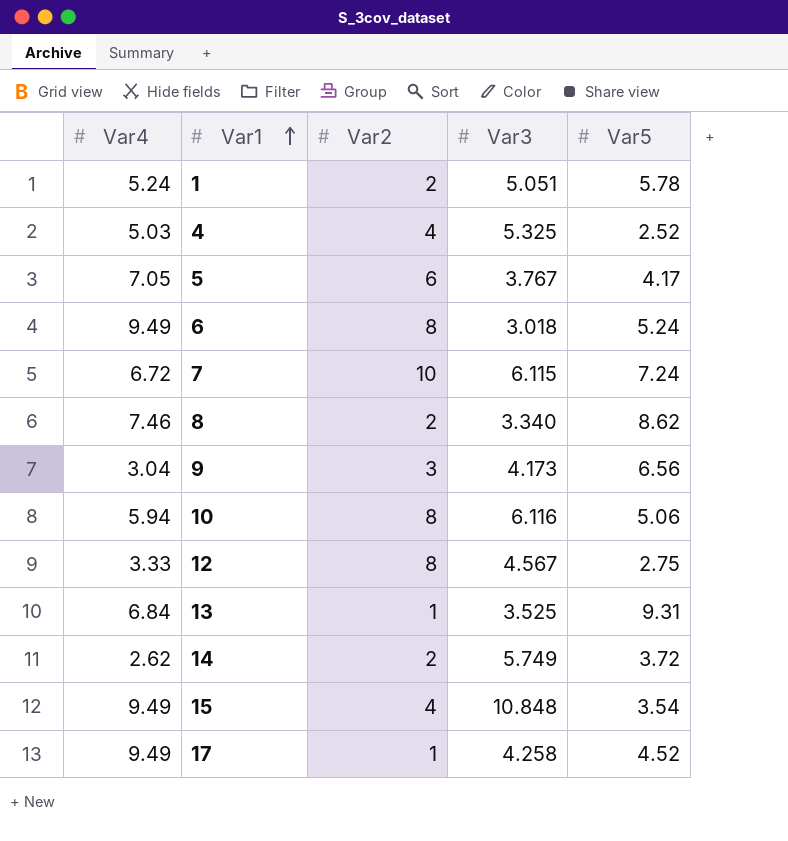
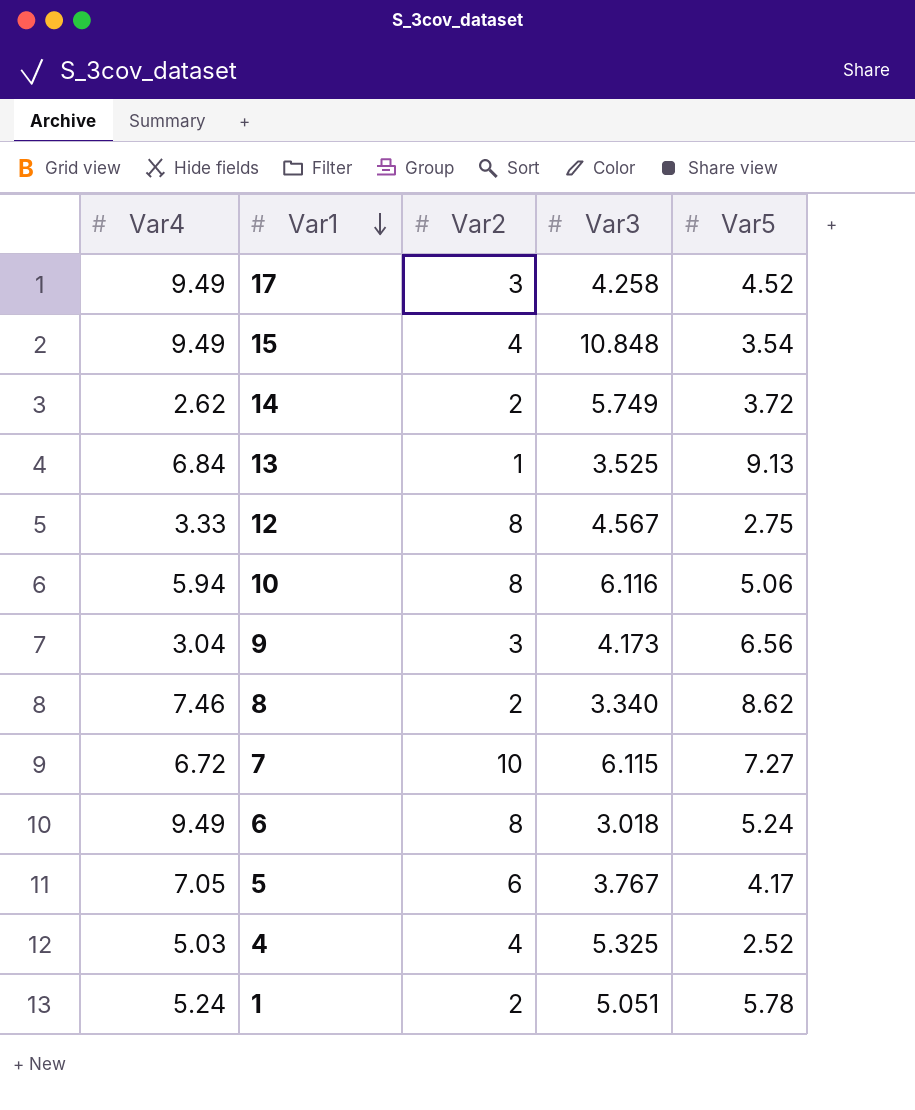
row order: Var1 ascending -> Var1 descending
17 | Var2: 1 -> 3
13 | Var5: 9.31 -> 9.13
7 | Var5: 7.24 -> 7.27

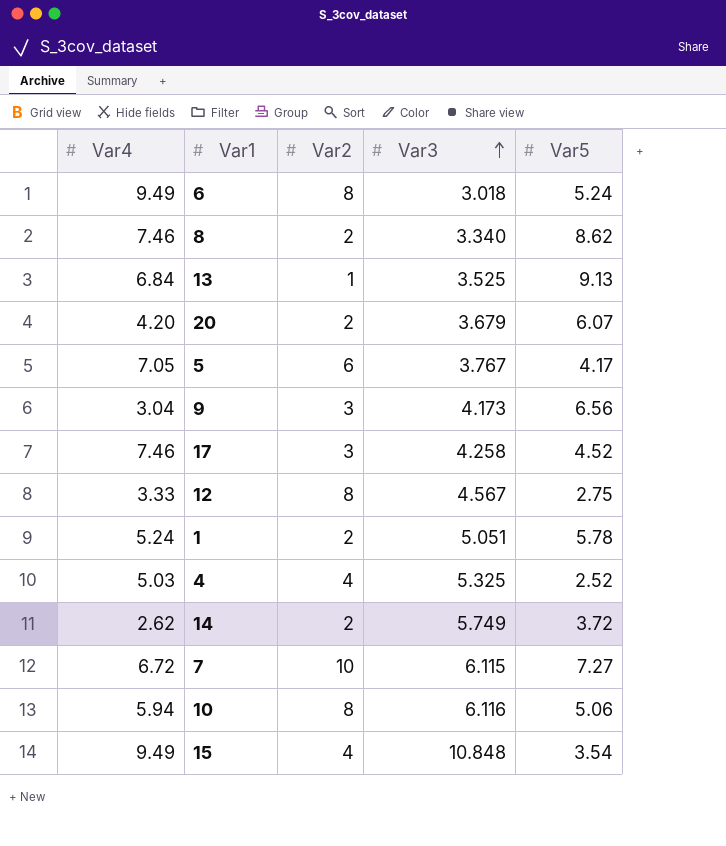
row order: Var1 descending -> Var3 ascending
row 20: none -> 4.20 | 2 | 3.679 | 6.07
17 | Var4: 9.49 -> 7.46

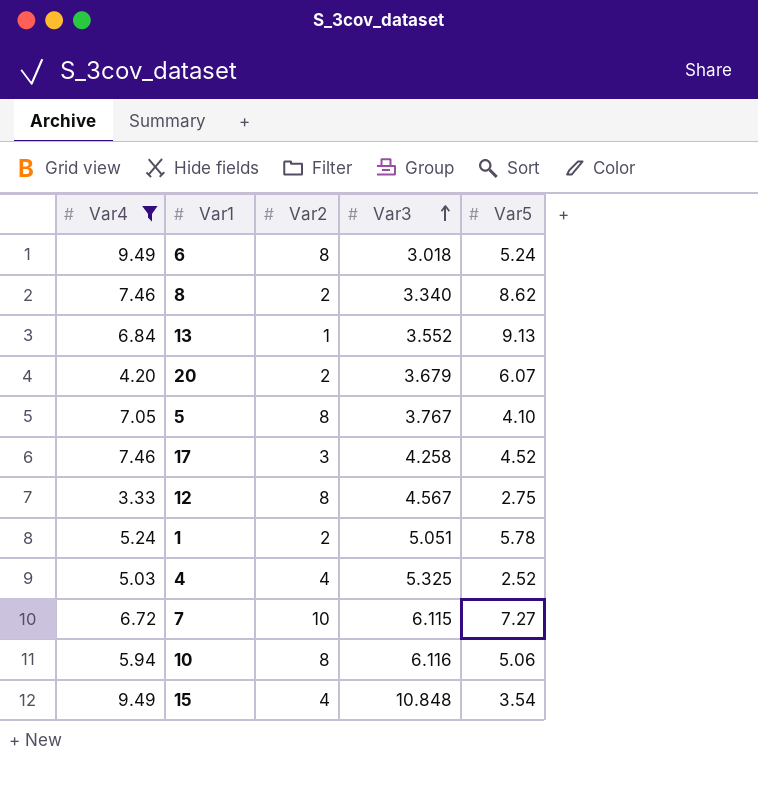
filter: none -> Var4 >= 3.33
13 | Var3: 3.525 -> 3.552
5 | Var2: 6 -> 8
5 | Var5: 4.17 -> 4.10

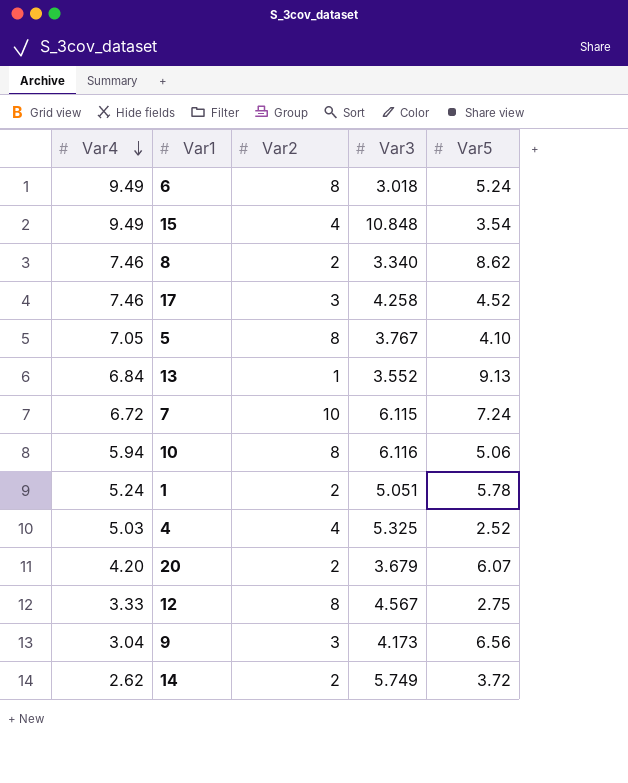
filter: Var4 >= 3.33 -> none
row order: Var3 ascending -> Var4 descending
7 | Var5: 7.27 -> 7.24

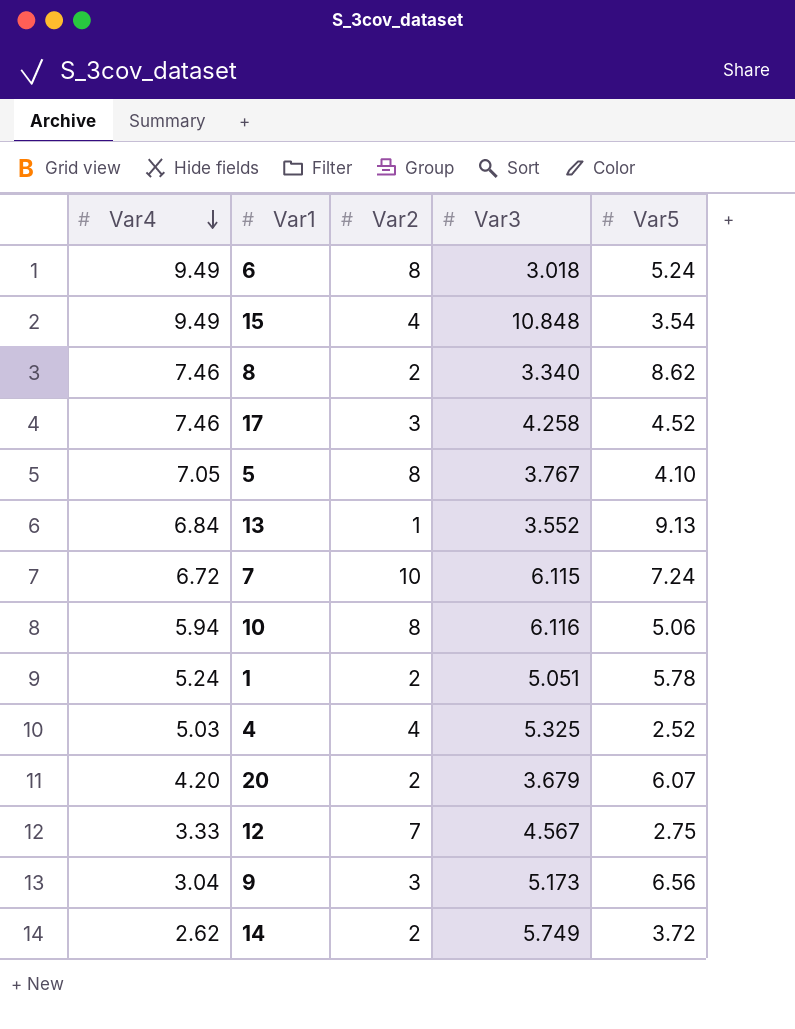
12 | Var2: 8 -> 7
9 | Var3: 4.173 -> 5.173

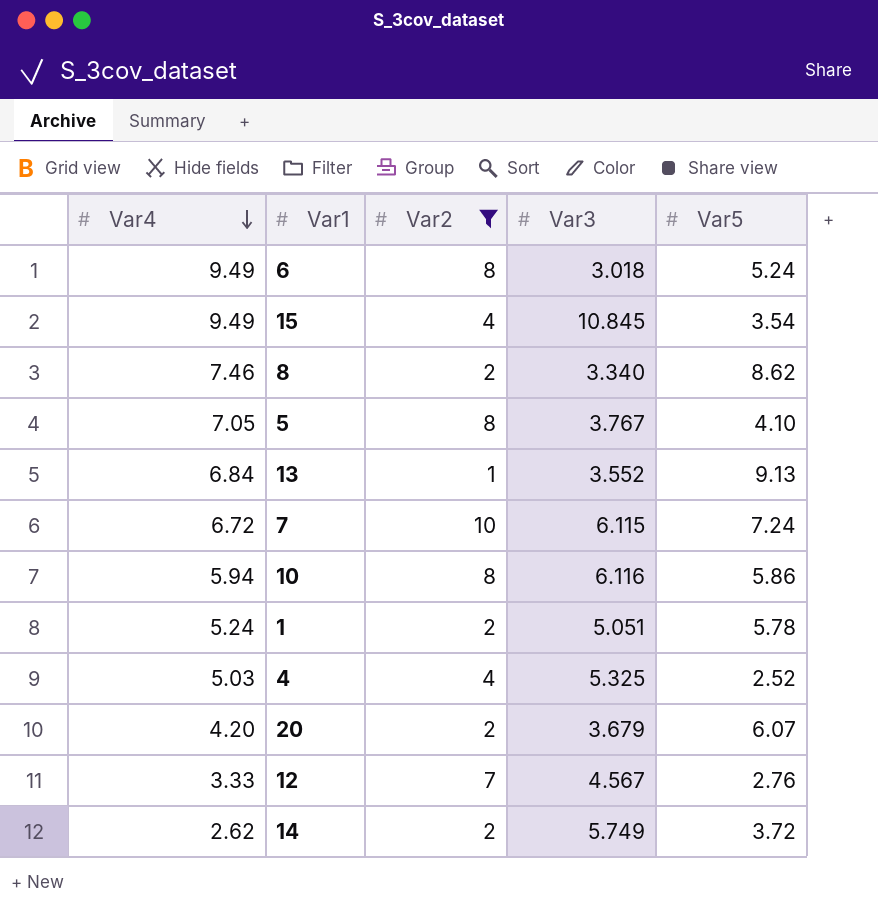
filter: none -> Var2 != 3
15 | Var3: 10.848 -> 10.845
10 | Var5: 5.06 -> 5.86
12 | Var5: 2.75 -> 2.76

